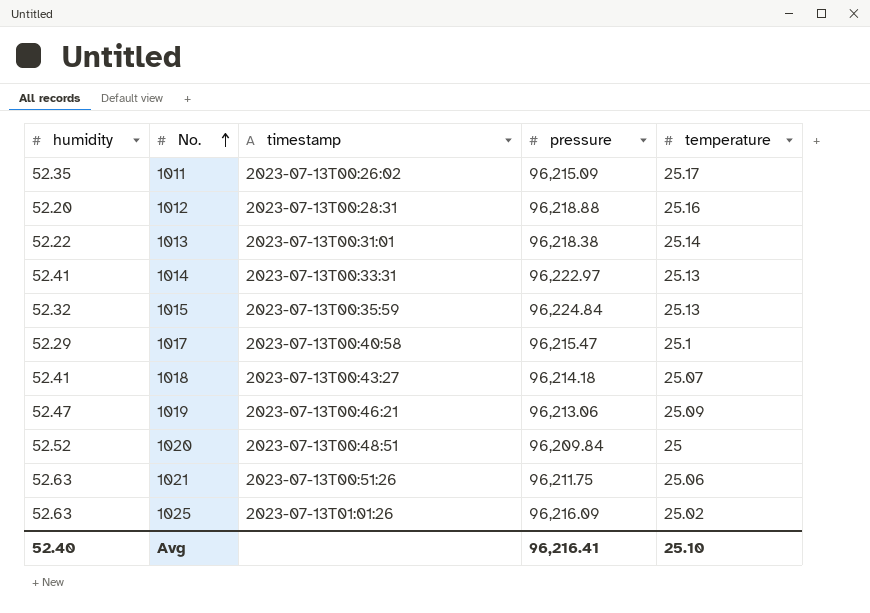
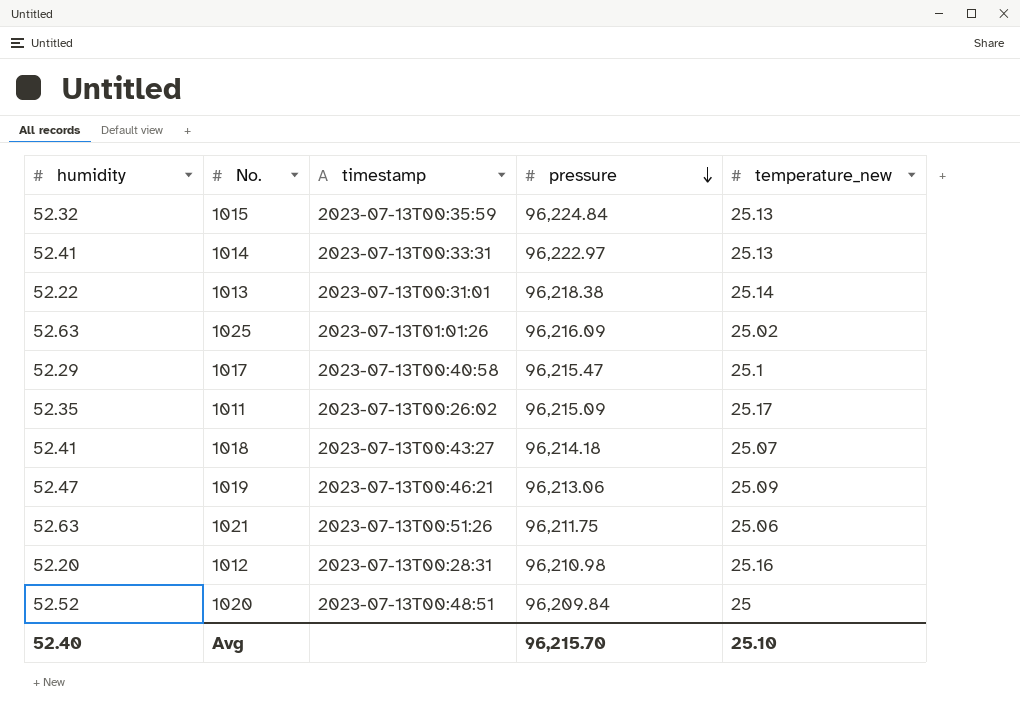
row order: No. ascending -> pressure descending
column name: temperature -> temperature_new
1012 | pressure: 96,218.88 -> 96,210.98
Avg | pressure: 96,216.41 -> 96,215.70

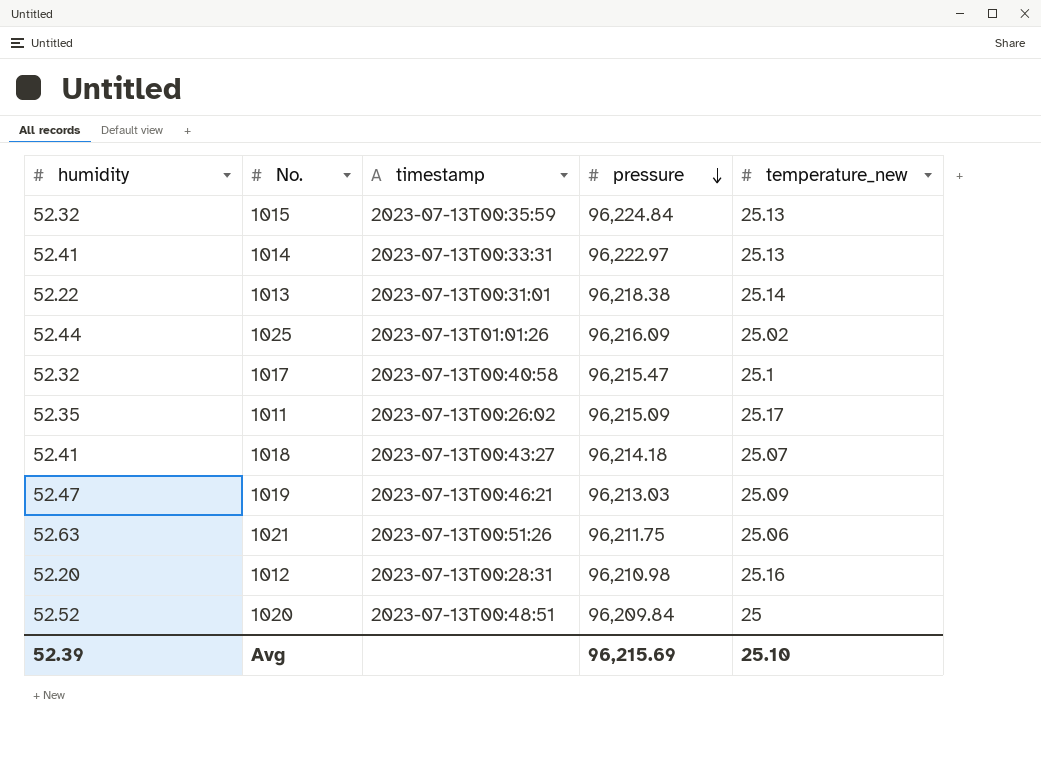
1025 | humidity: 52.63 -> 52.44
1017 | humidity: 52.29 -> 52.32
1019 | pressure: 96,213.06 -> 96,213.03
Avg | humidity: 52.40 -> 52.39
Avg | pressure: 96,215.70 -> 96,215.69

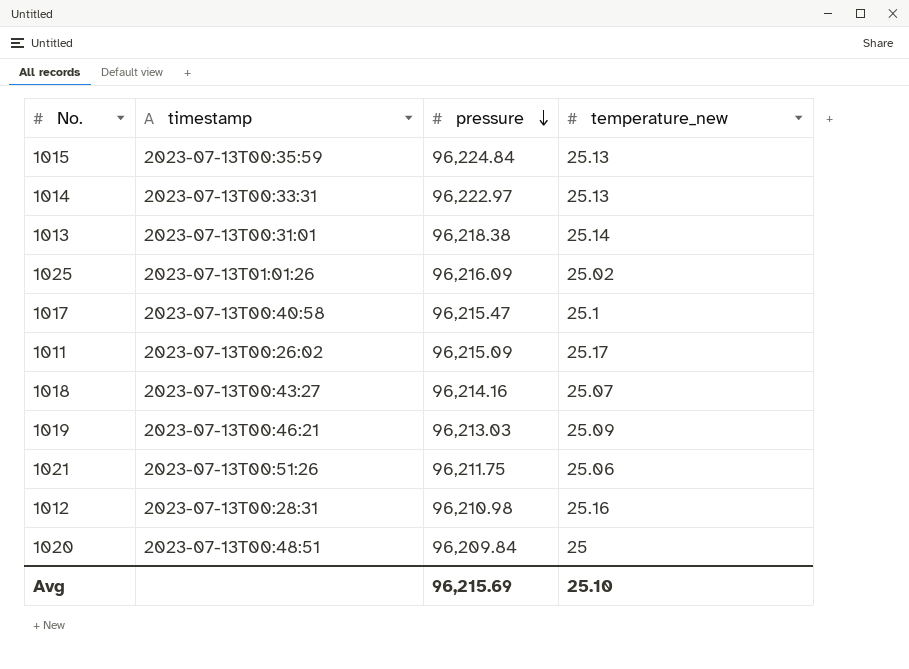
column humidity | position: 1 -> none
1018 | pressure: 96,214.18 -> 96,214.16

